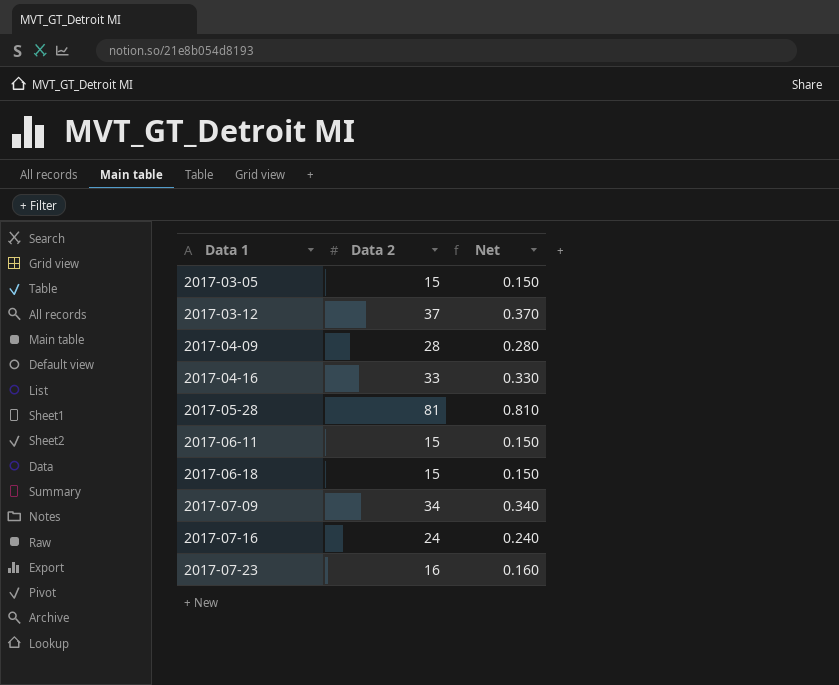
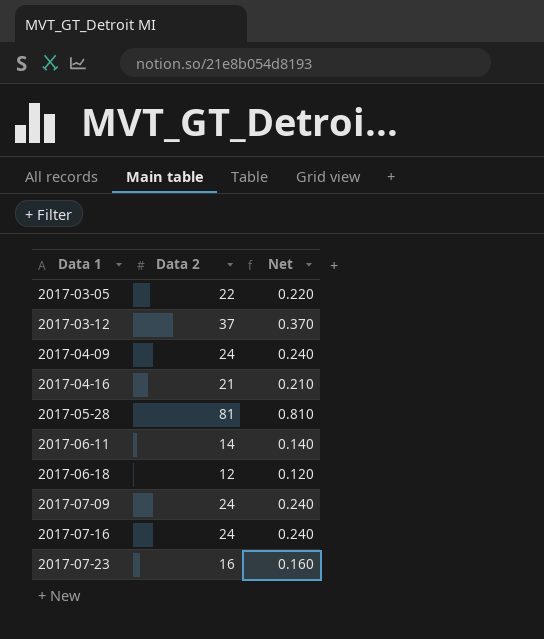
2017-03-05 | Data 2: 15 -> 22
2017-03-05 | Net: 0.150 -> 0.220
2017-04-09 | Data 2: 28 -> 24
2017-04-09 | Net: 0.280 -> 0.240
2017-04-16 | Data 2: 33 -> 21
2017-04-16 | Net: 0.330 -> 0.210
2017-06-11 | Data 2: 15 -> 14
2017-06-11 | Net: 0.150 -> 0.140
2017-06-18 | Data 2: 15 -> 12
2017-06-18 | Net: 0.150 -> 0.120
2017-07-09 | Data 2: 34 -> 24
2017-07-09 | Net: 0.340 -> 0.240

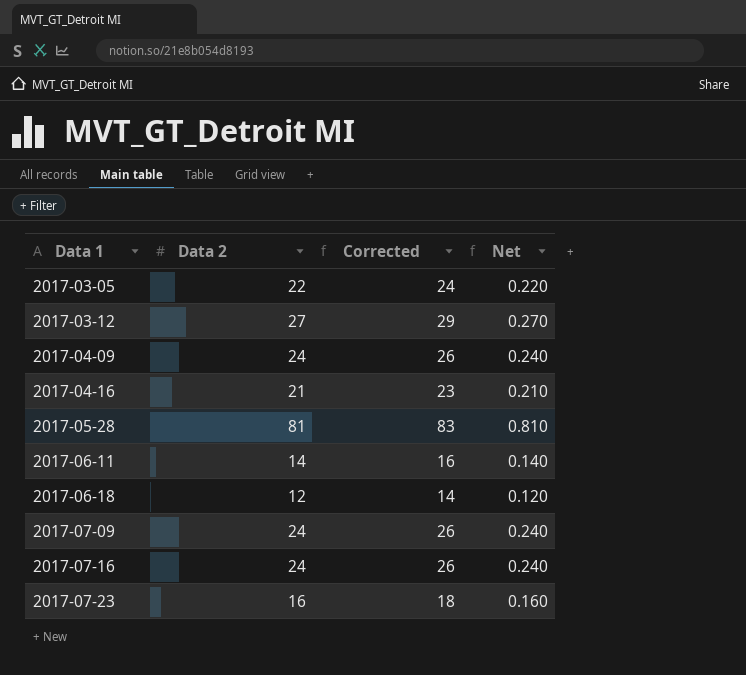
column Corrected | formula: none -> [Data 2] + 2
2017-03-12 | Data 2: 37 -> 27
2017-03-12 | Net: 0.370 -> 0.270

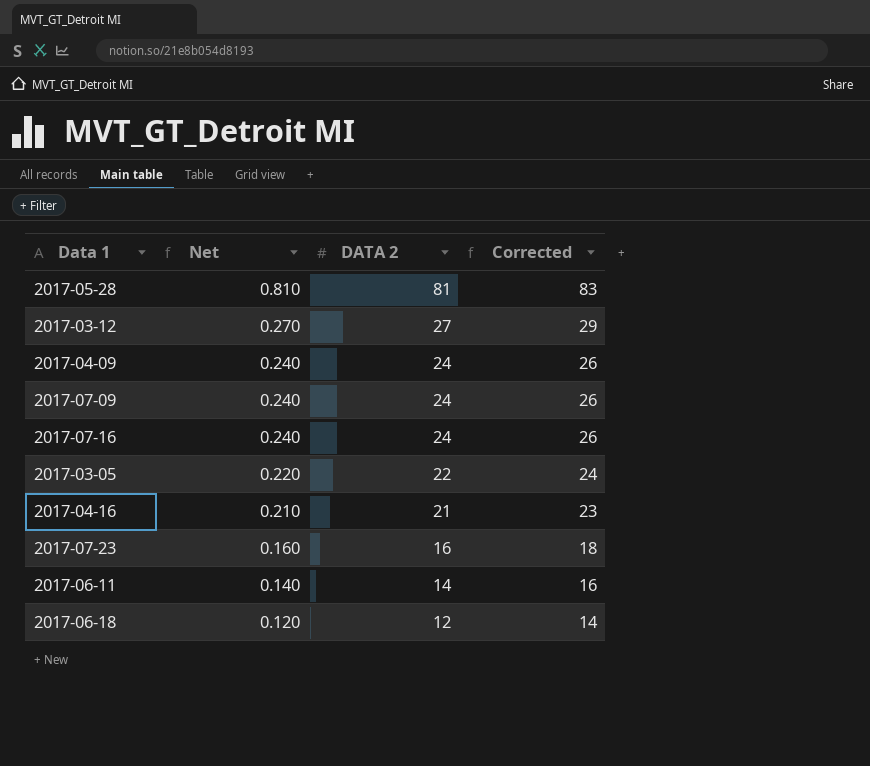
row order: Data 1 ascending -> Net descending
column Net | position: 4 -> 2
column name: Data 2 -> DATA 2

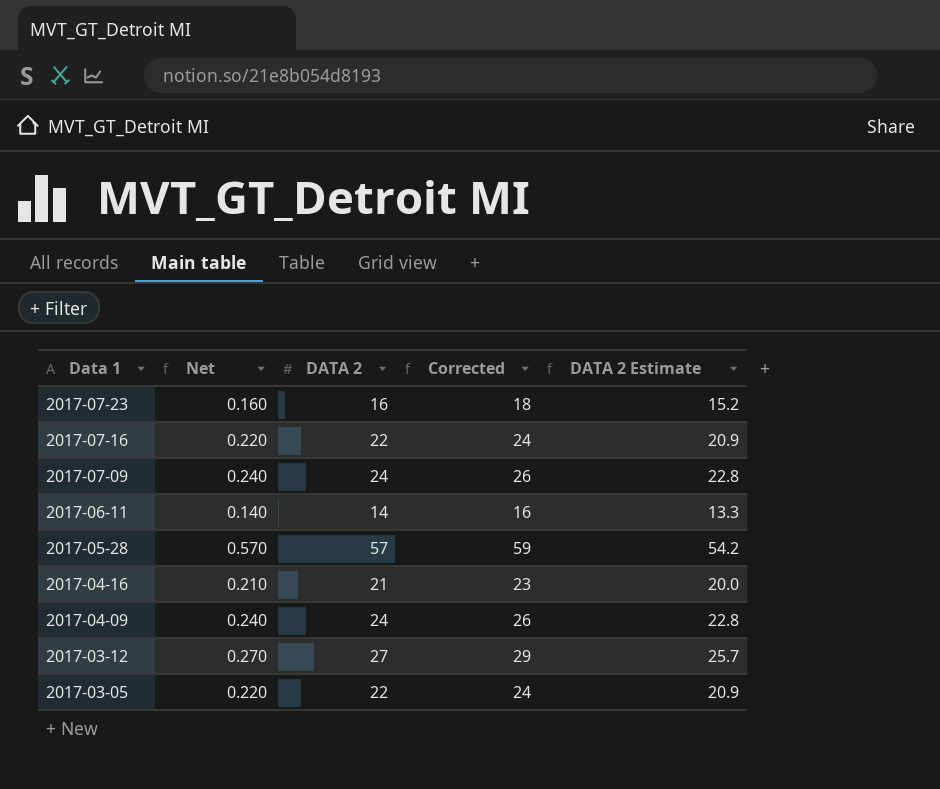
row order: Net descending -> Data 1 descending
column DATA 2 Estimate | formula: none -> [DATA 2] * 0.95
row 2017-06-18: 0.120 | 12 | 14 -> none
2017-07-16 | Net: 0.240 -> 0.220
2017-07-16 | DATA 2: 24 -> 22
2017-07-16 | Corrected: 26 -> 24
2017-05-28 | Net: 0.810 -> 0.570
2017-05-28 | DATA 2: 81 -> 57
2017-05-28 | Corrected: 83 -> 59

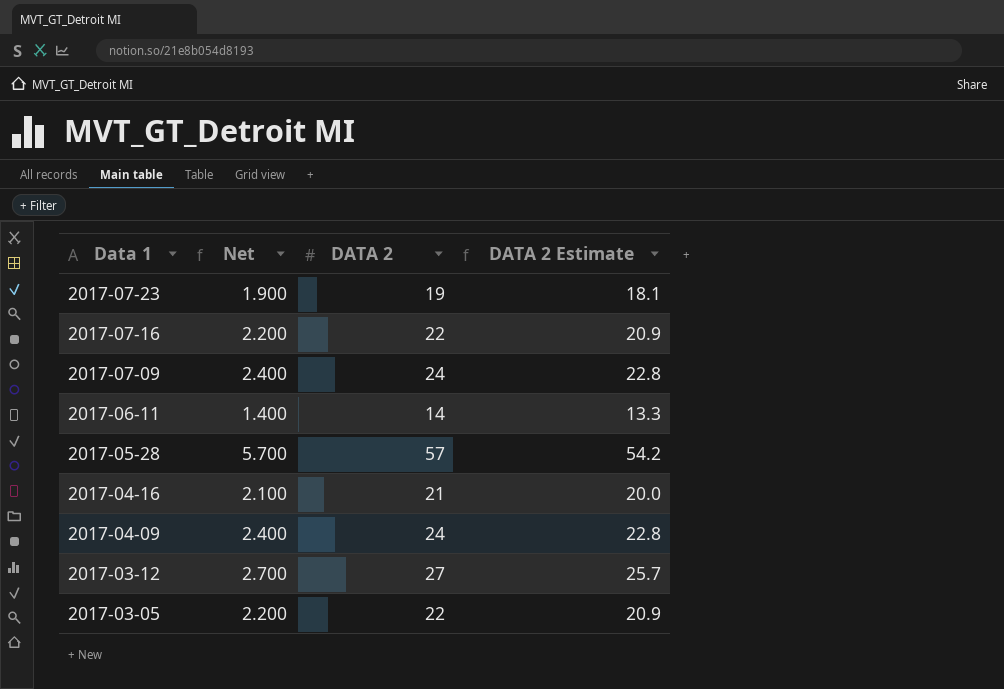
column Corrected | formula: [DATA 2] + 2 -> none
column Net | formula: [DATA 2] * 0.01 -> [DATA 2] * 0.1
2017-07-23 | DATA 2: 16 -> 19
2017-07-23 | DATA 2 Estimate: 15.2 -> 18.1

